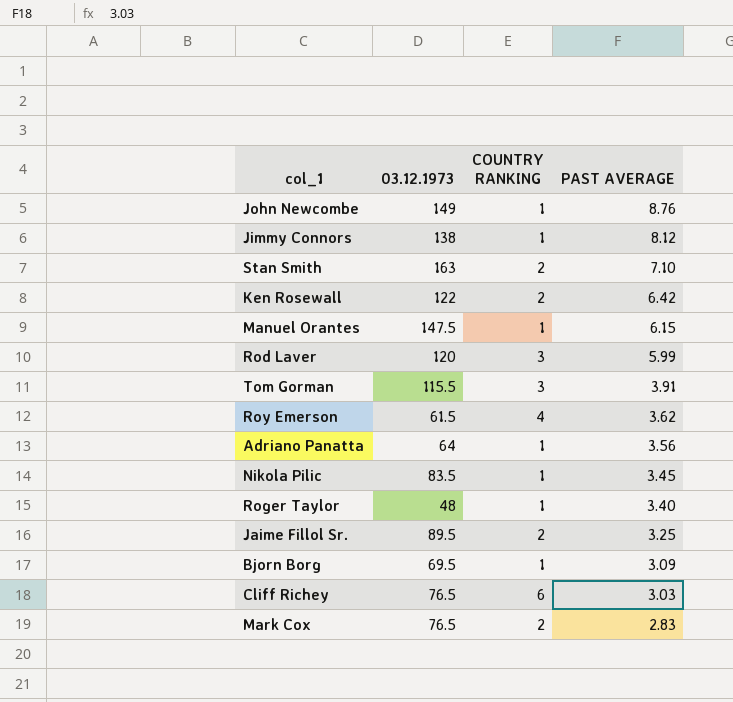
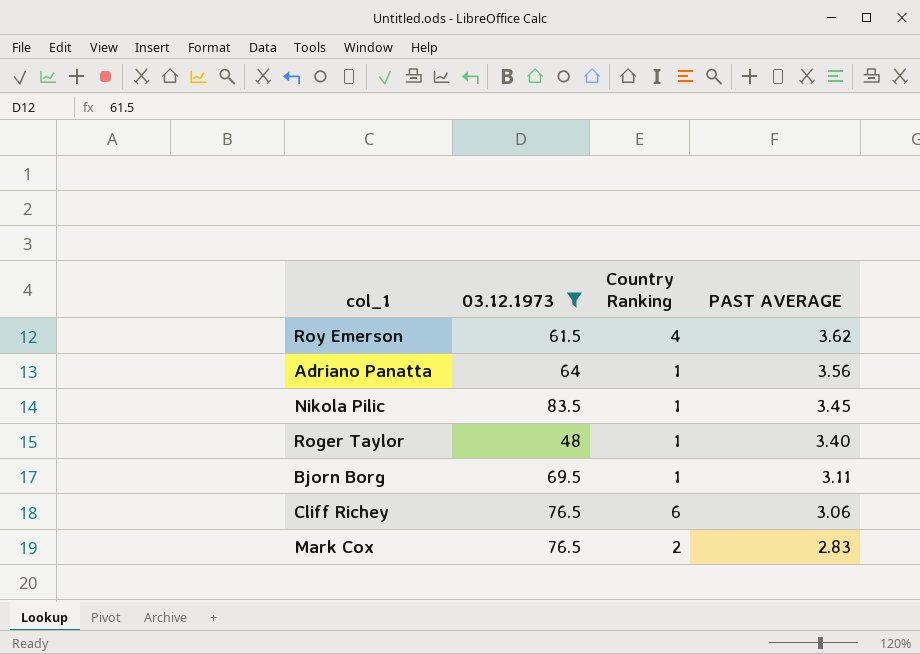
filter: none -> 03.12.1973 <= 83.5
column name: COUNTRY RANKING -> Country Ranking
Bjorn Borg | PAST AVERAGE: 3.09 -> 3.11
Cliff Richey | PAST AVERAGE: 3.03 -> 3.06

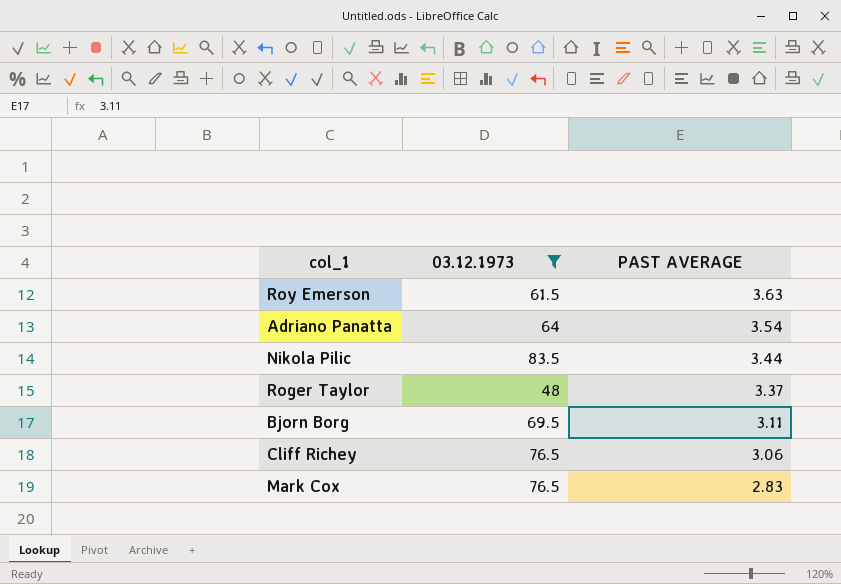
column Country Ranking | position: 3 -> none
Roy Emerson | PAST AVERAGE: 3.62 -> 3.63
Adriano Panatta | PAST AVERAGE: 3.56 -> 3.54
Nikola Pilic | PAST AVERAGE: 3.45 -> 3.44
Roger Taylor | PAST AVERAGE: 3.40 -> 3.37

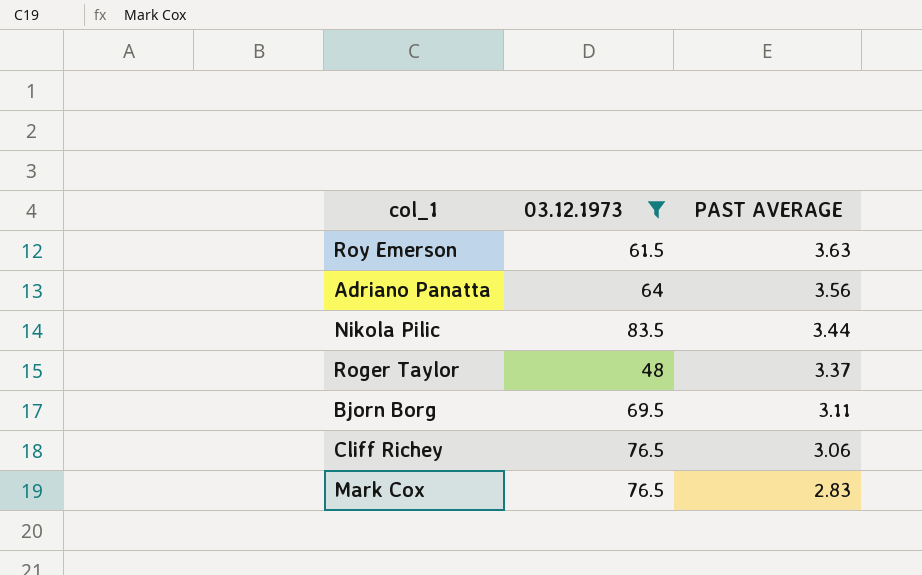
Adriano Panatta | PAST AVERAGE: 3.54 -> 3.56

